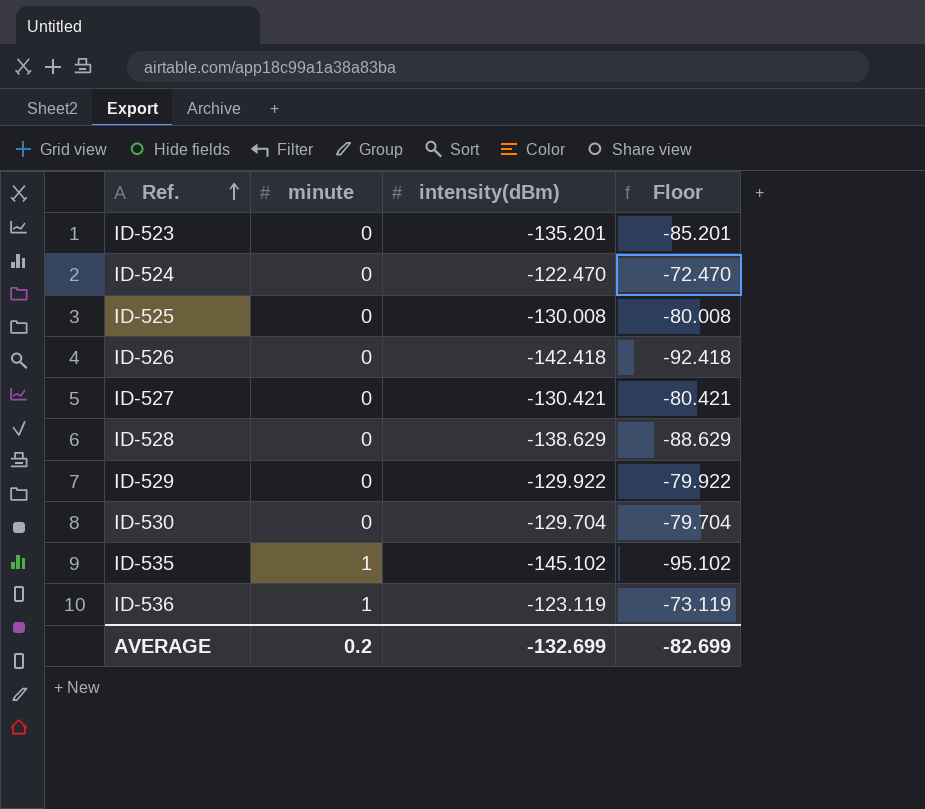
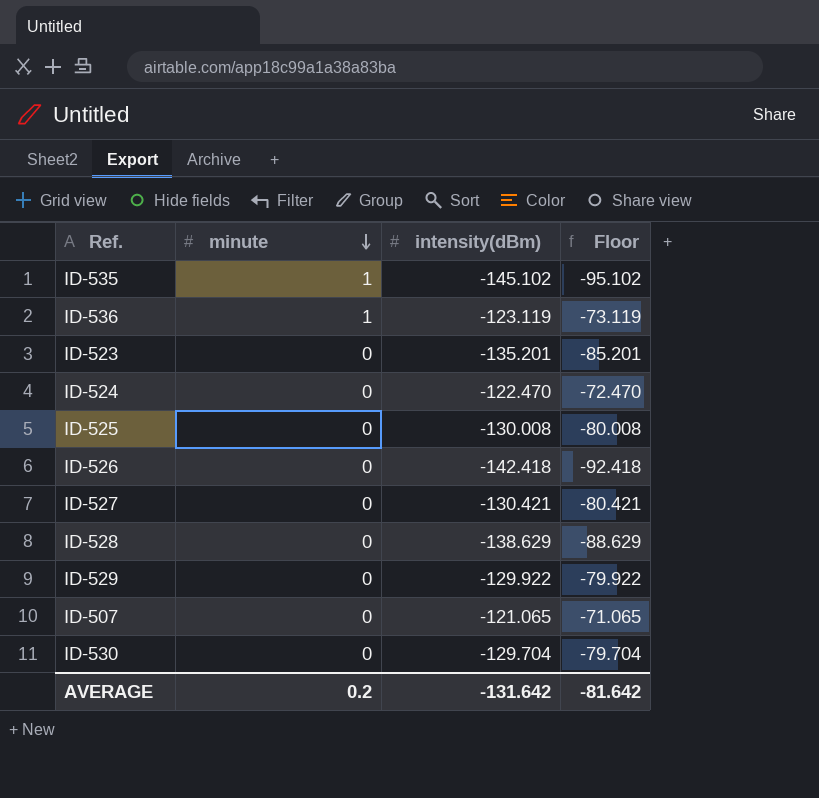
row order: Ref. ascending -> minute descending
row ID-507: none -> 0 | -121.065 | -71.065
AVERAGE | intensity(dBm): -132.699 -> -131.642
AVERAGE | Floor: -82.699 -> -81.642

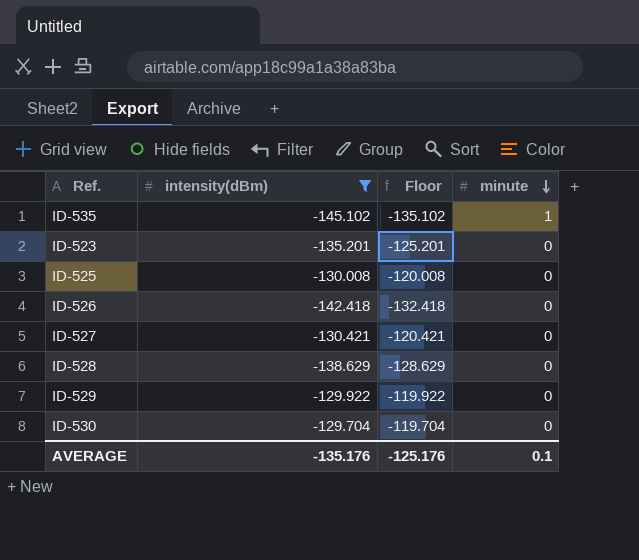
filter: none -> intensity(dBm) <= -129.704
column Floor | formula: [intensity(dBm)] + 50 -> [intensity(dBm)] + 10
column minute | position: 2 -> 4
AVERAGE | intensity(dBm): -131.642 -> -135.176
AVERAGE | Floor: -81.642 -> -125.176
AVERAGE | minute: 0.2 -> 0.1

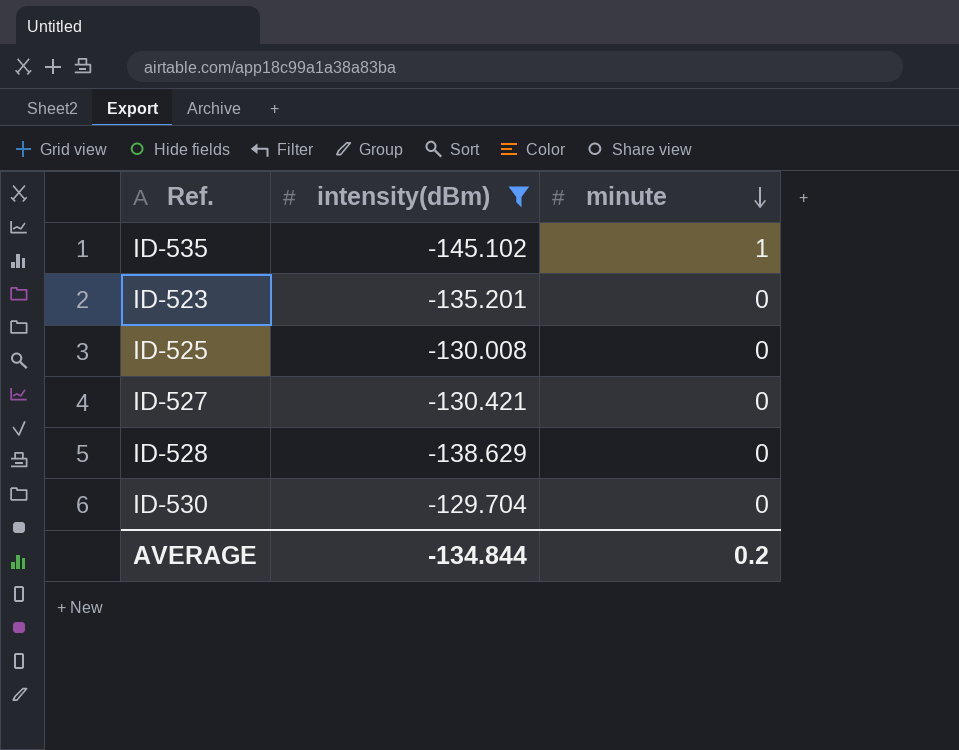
column Floor | formula: [intensity(dBm)] + 10 -> none
row ID-526: -142.418 | -132.418 | 0 -> none
row ID-529: -129.922 | -119.922 | 0 -> none
AVERAGE | intensity(dBm): -135.176 -> -134.844
AVERAGE | minute: 0.1 -> 0.2

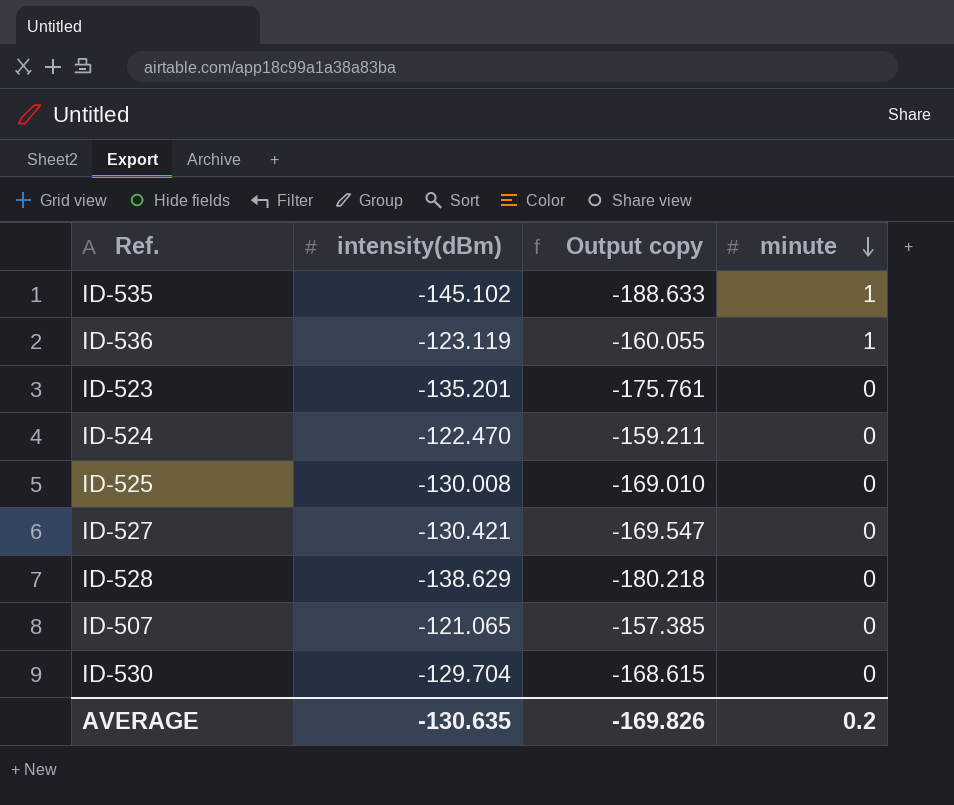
filter: intensity(dBm) <= -129.704 -> none
column Output copy | formula: none -> [intensity(dBm)] * 1.3
AVERAGE | intensity(dBm): -134.844 -> -130.635

